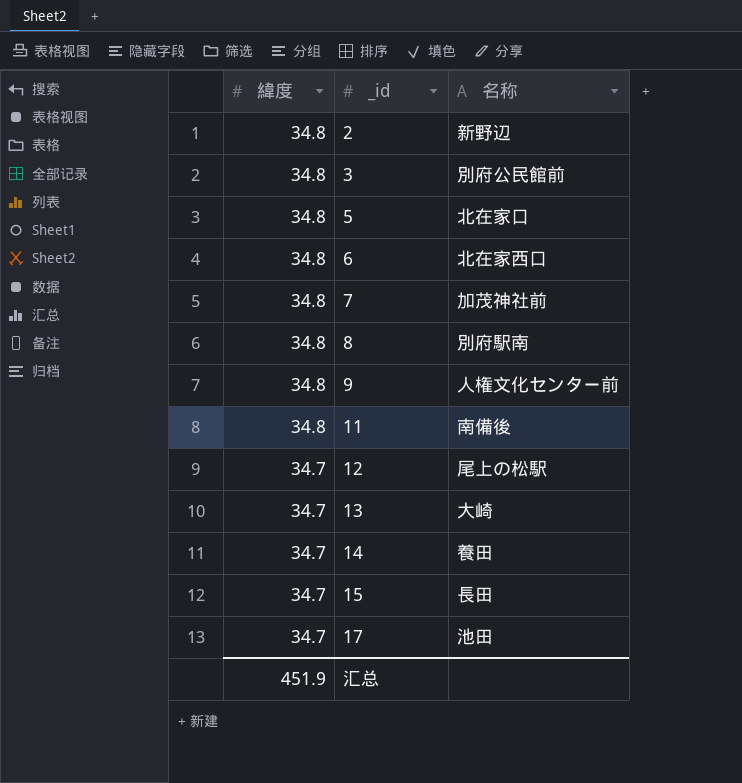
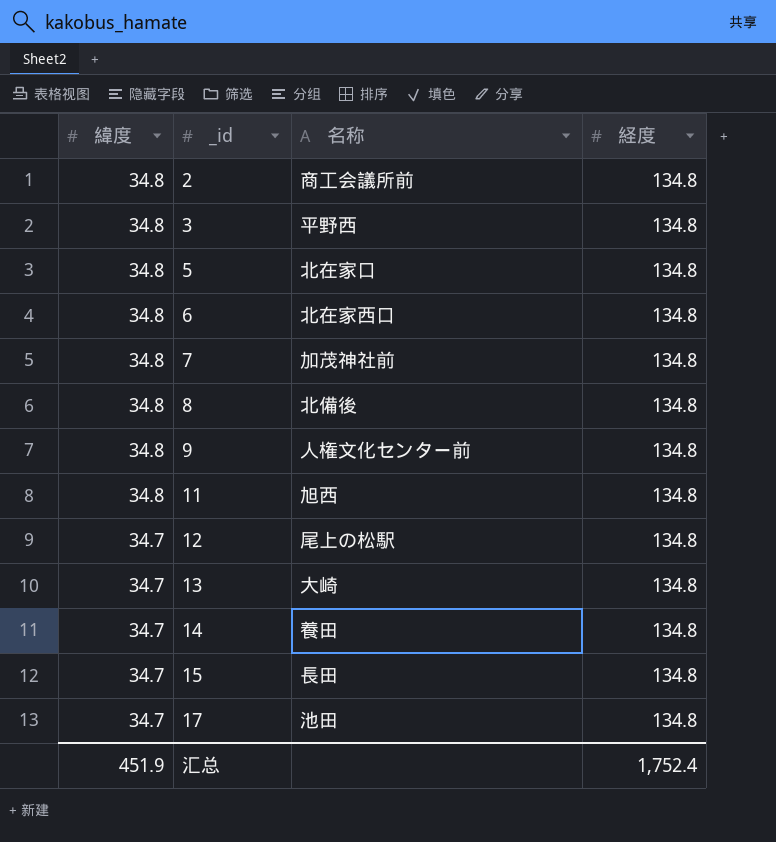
column 経度 | position: none -> 4
2 | 名称: 新野辺 -> 商工会議所前
3 | 名称: 別府公民館前 -> 平野西
8 | 名称: 別府駅南 -> 北備後
11 | 名称: 南備後 -> 旭西

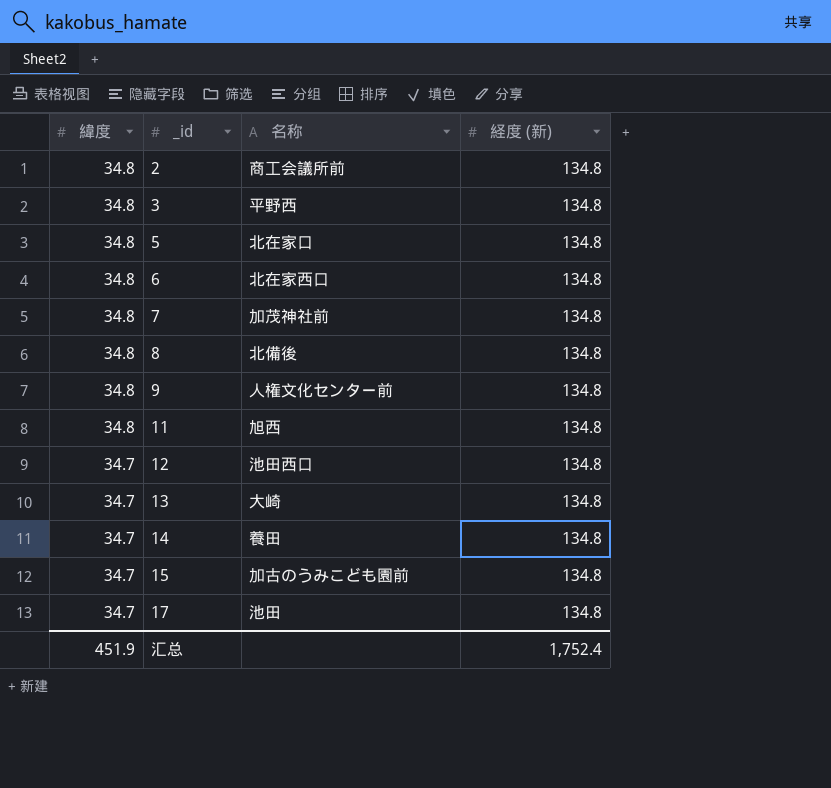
column name: 経度 -> 経度 (新)
12 | 名称: 尾上の松駅 -> 池田西口
15 | 名称: 長田 -> 加古のうみこども園前

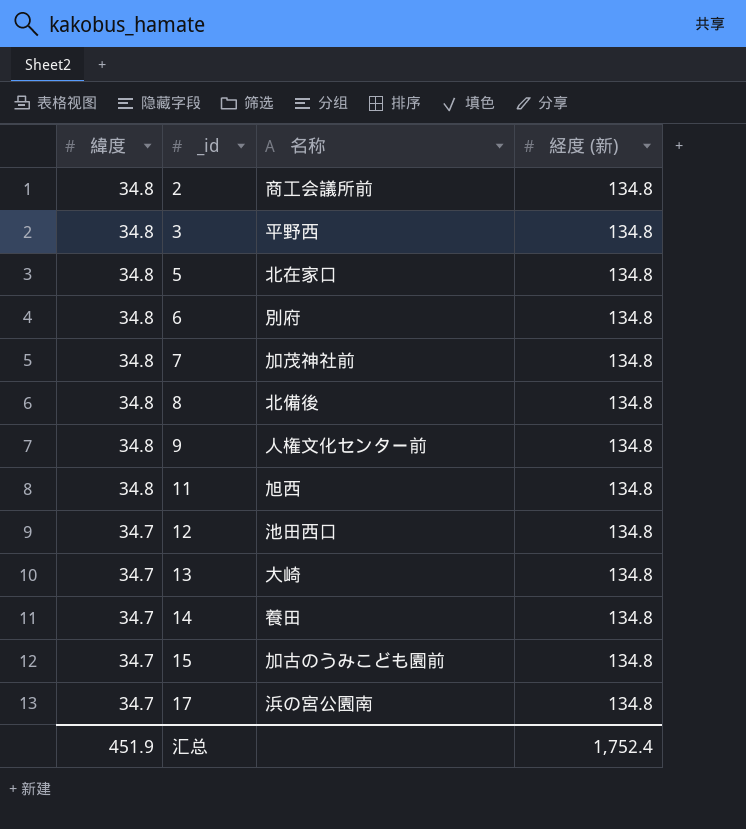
6 | 名称: 北在家西口 -> 別府
17 | 名称: 池田 -> 浜の宮公園南

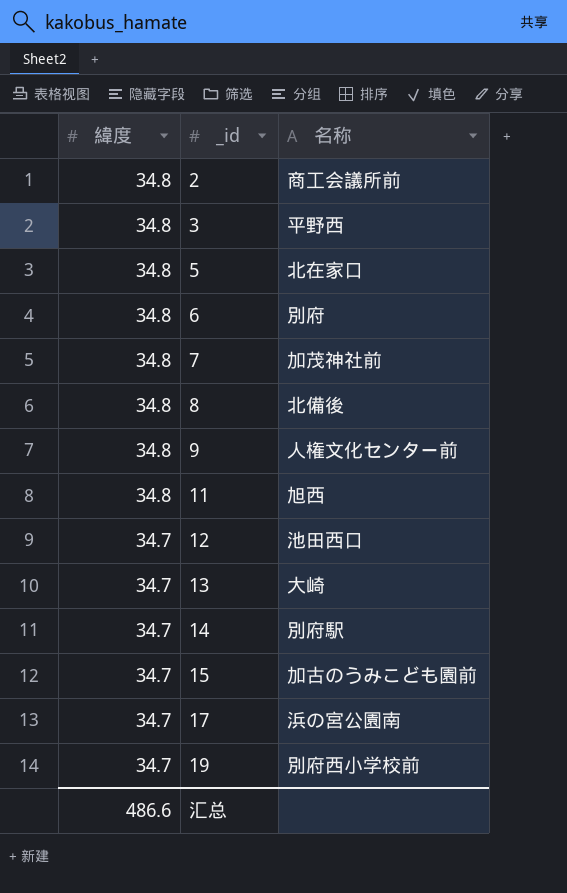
column 経度 (新) | position: 4 -> none
14 | 名称: 養田 -> 別府駅
row 19: none -> 34.7 | 別府西小学校前
汇总 | 緯度: 451.9 -> 486.6

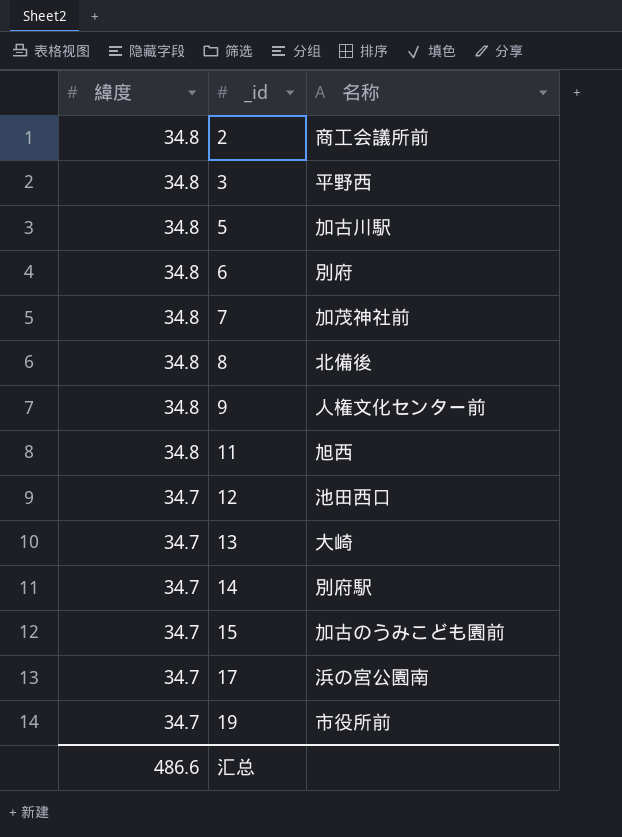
5 | 名称: 北在家口 -> 加古川駅
19 | 名称: 別府西小学校前 -> 市役所前

